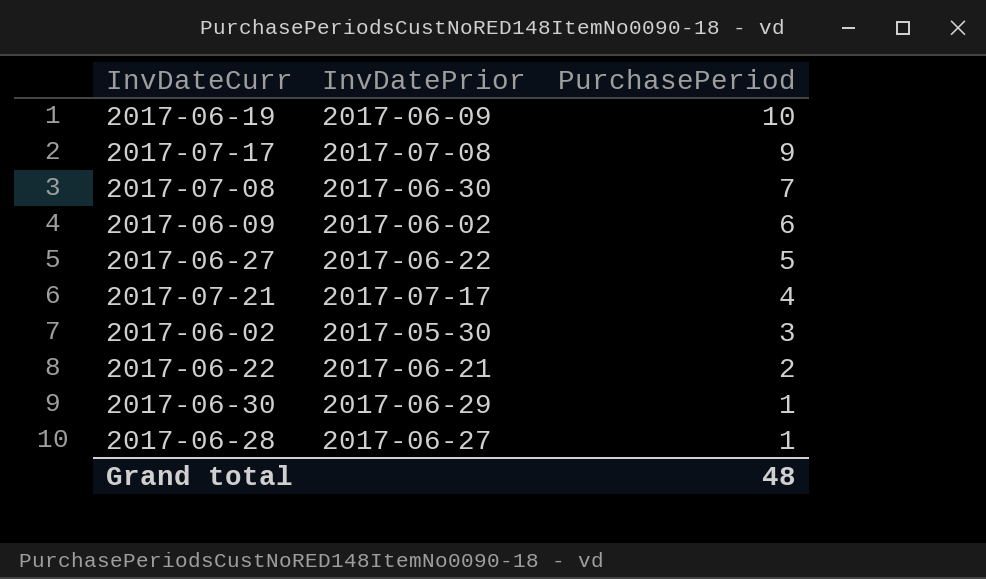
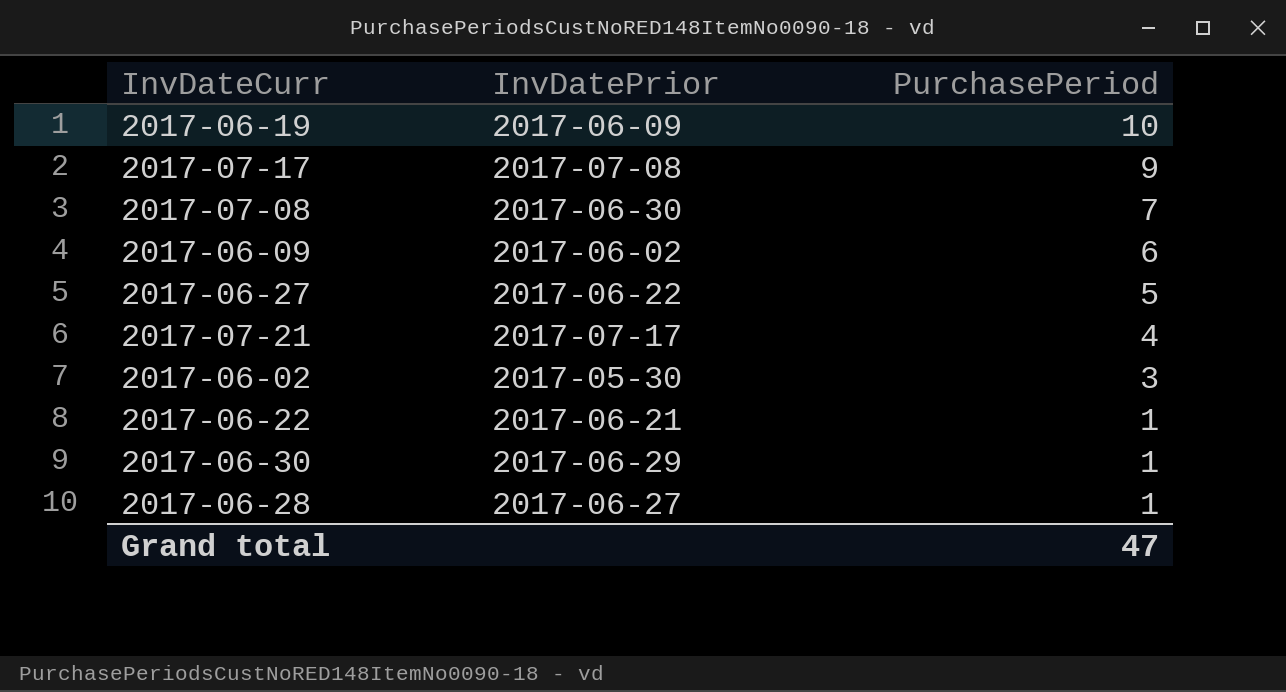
2017-06-22 | PurchasePeriod: 2 -> 1
Grand total | PurchasePeriod: 48 -> 47

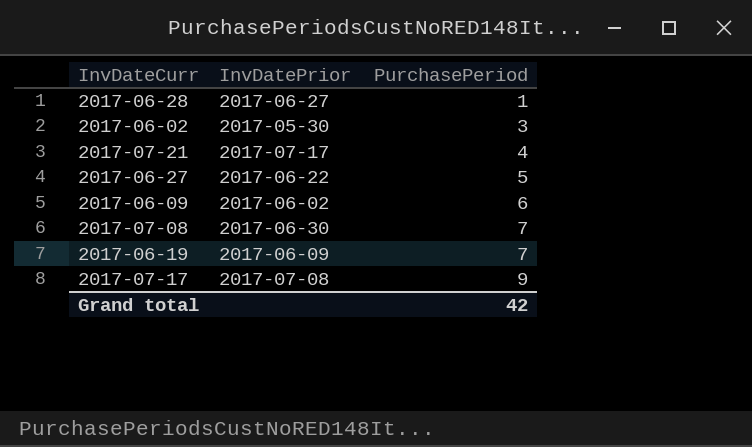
row order: PurchasePeriod descending -> PurchasePeriod ascending
row 2017-06-22: 2017-06-21 | 1 -> none
row 2017-06-30: 2017-06-29 | 1 -> none
2017-06-19 | PurchasePeriod: 10 -> 7
Grand total | PurchasePeriod: 47 -> 42

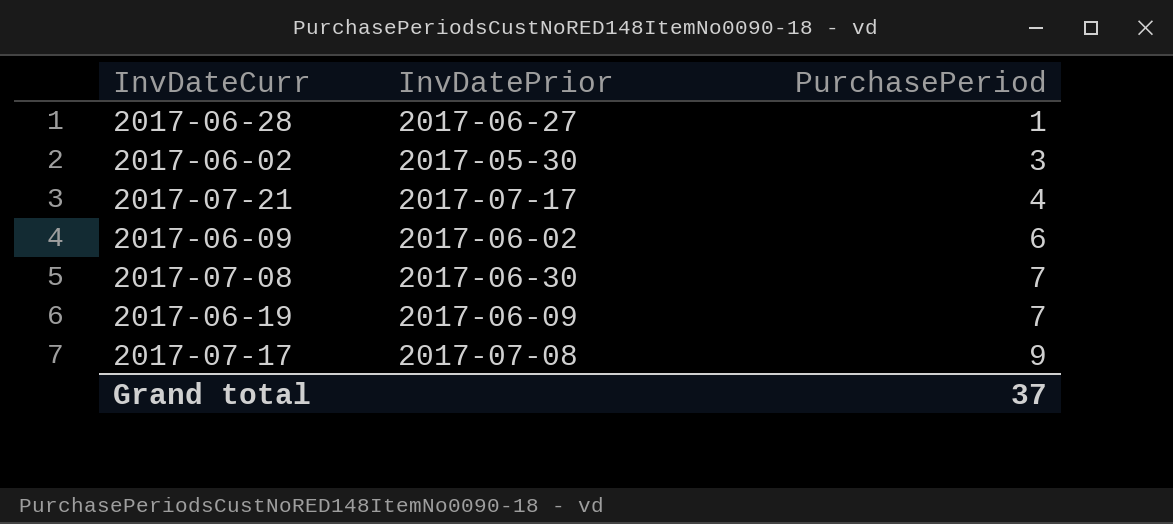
row 2017-06-27: 2017-06-22 | 5 -> none
Grand total | PurchasePeriod: 42 -> 37

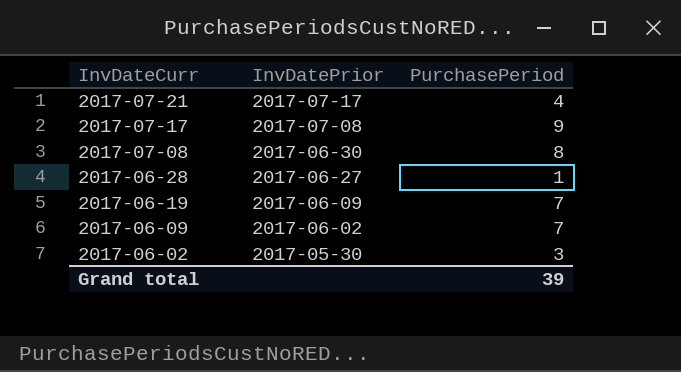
row order: PurchasePeriod ascending -> InvDateCurr descending
2017-07-08 | PurchasePeriod: 7 -> 8
2017-06-09 | PurchasePeriod: 6 -> 7
Grand total | PurchasePeriod: 37 -> 39

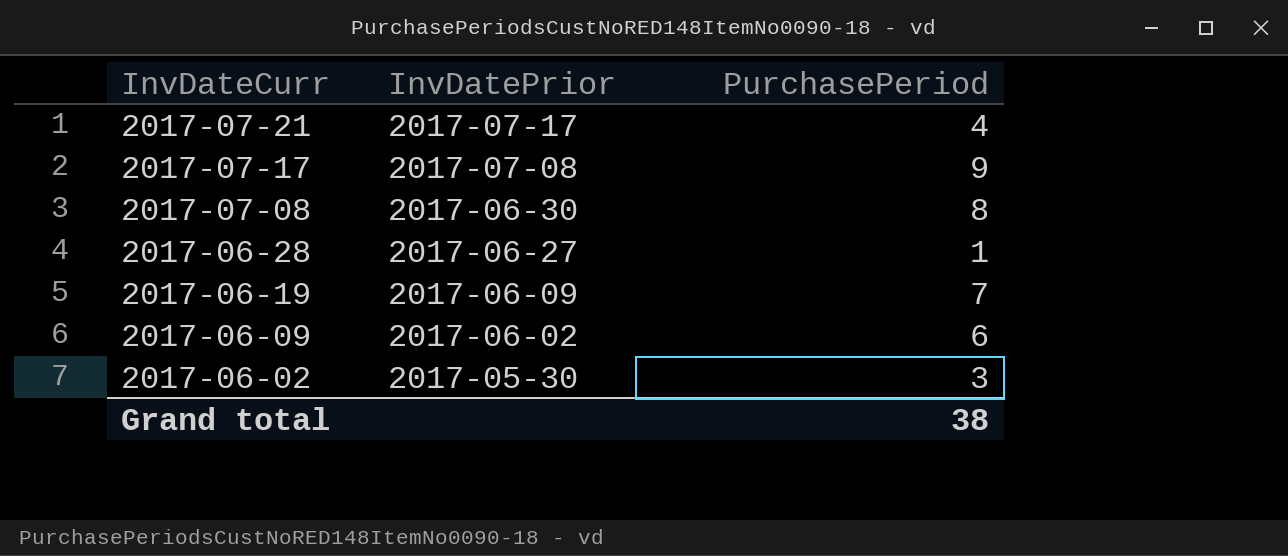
2017-06-09 | PurchasePeriod: 7 -> 6
Grand total | PurchasePeriod: 39 -> 38

